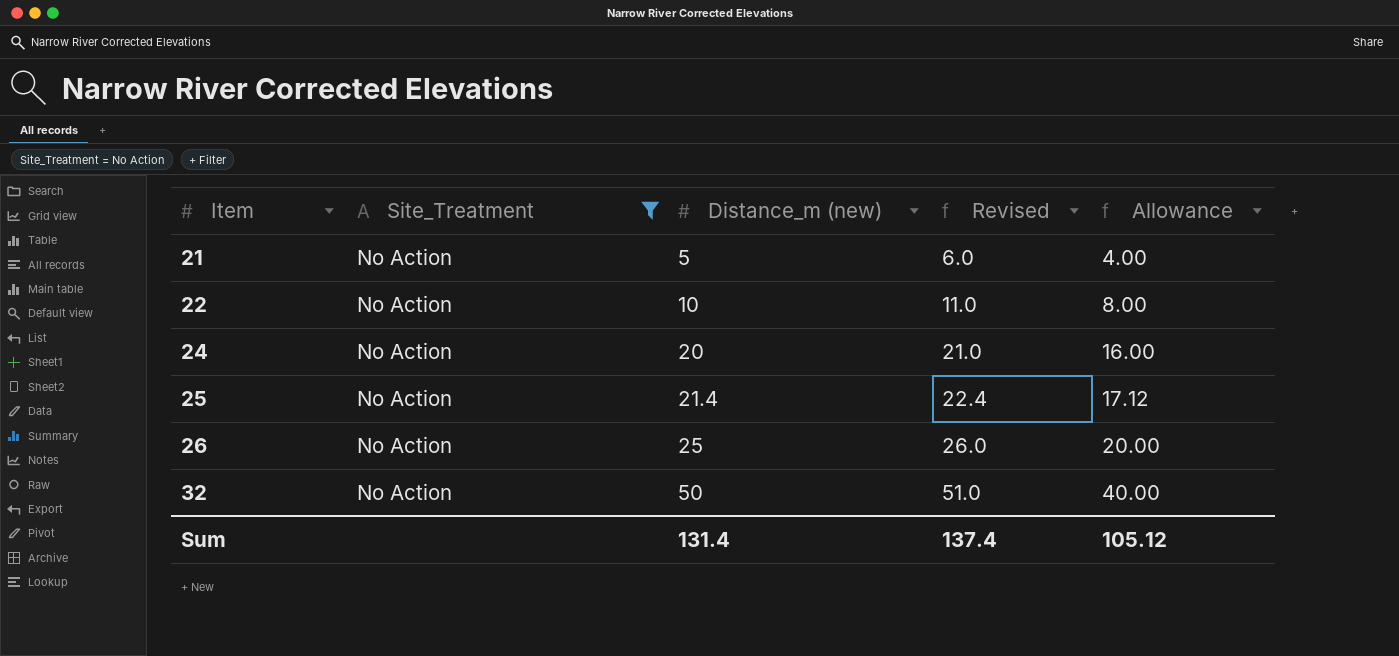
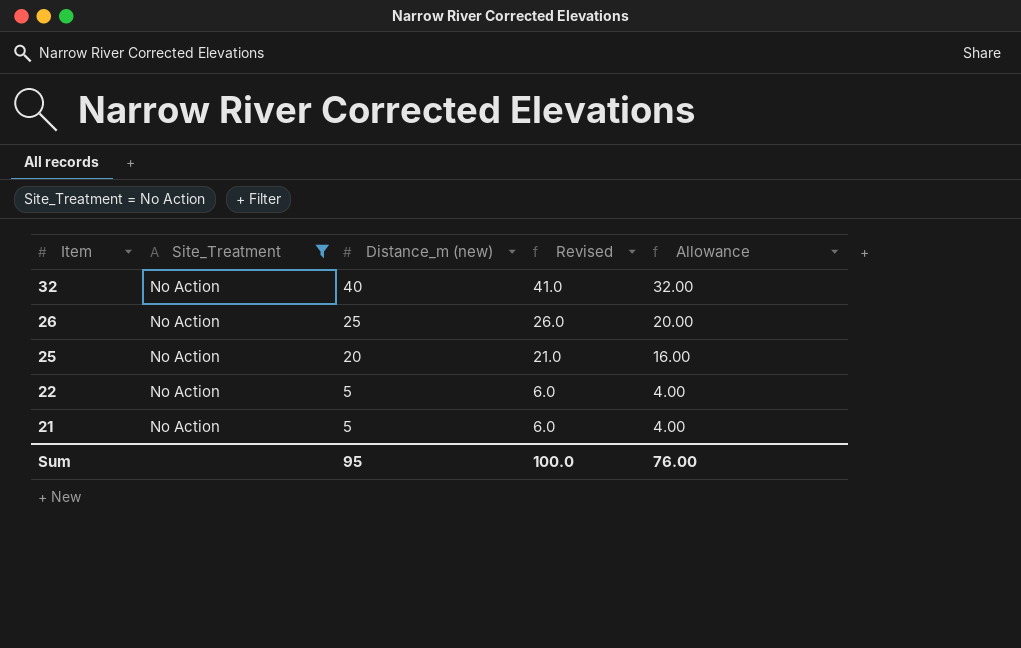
row order: Item ascending -> Item descending
row 24: No Action | 20 | 21.0 | 16.00 -> none
32 | Distance_m (new): 50 -> 40
32 | Revised: 51.0 -> 41.0
32 | Allowance: 40.00 -> 32.00
25 | Distance_m (new): 21.4 -> 20
25 | Revised: 22.4 -> 21.0
25 | Allowance: 17.12 -> 16.00
22 | Distance_m (new): 10 -> 5
22 | Revised: 11.0 -> 6.0
22 | Allowance: 8.00 -> 4.00
Sum | Distance_m (new): 131.4 -> 95
Sum | Revised: 137.4 -> 100.0
Sum | Allowance: 105.12 -> 76.00

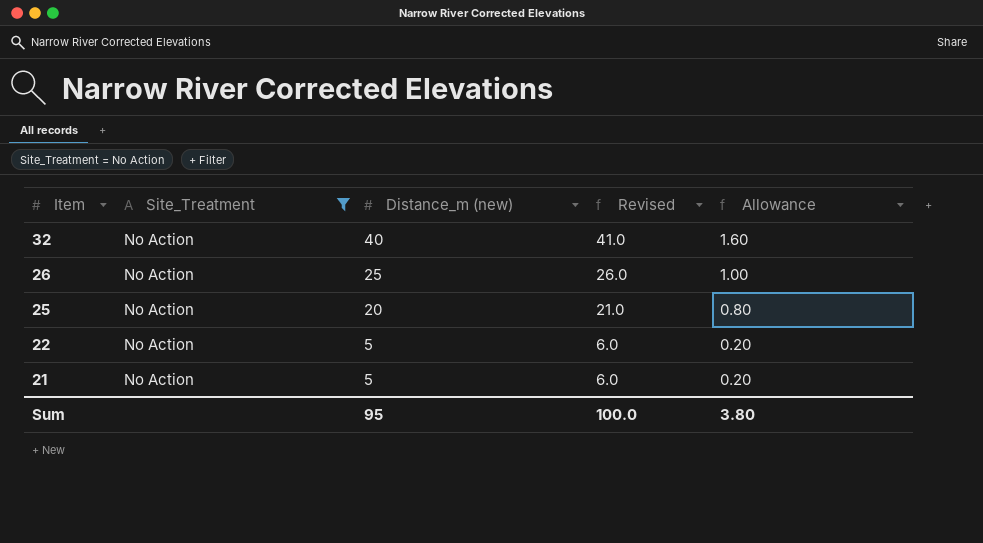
column Allowance | formula: [Distance_m (new)] * 0.8 -> [Distance_m (new)] * 0.04
Sum | Allowance: 76.00 -> 3.80

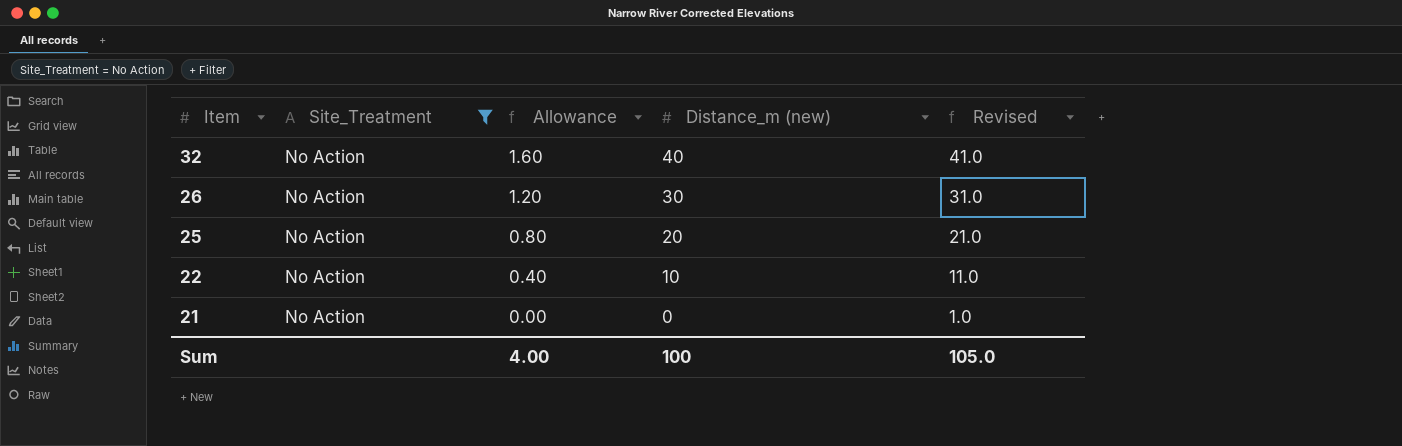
column Allowance | position: 5 -> 3
26 | Allowance: 1.00 -> 1.20
26 | Distance_m (new): 25 -> 30
26 | Revised: 26.0 -> 31.0
22 | Allowance: 0.20 -> 0.40
22 | Distance_m (new): 5 -> 10
22 | Revised: 6.0 -> 11.0
21 | Allowance: 0.20 -> 0.00
21 | Distance_m (new): 5 -> 0
21 | Revised: 6.0 -> 1.0
Sum | Allowance: 3.80 -> 4.00
Sum | Distance_m (new): 95 -> 100
Sum | Revised: 100.0 -> 105.0

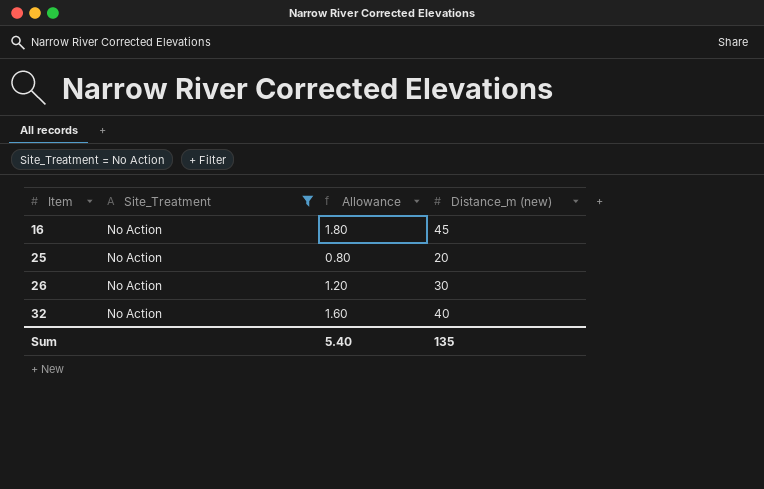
row order: Item descending -> Item ascending
column Revised | formula: [Distance_m (new)] + 1 -> none
row 22: No Action | 0.40 | 10 | 11.0 -> none
row 21: No Action | 0.00 | 0 | 1.0 -> none
row 16: none -> No Action | 1.80 | 45
Sum | Allowance: 4.00 -> 5.40
Sum | Distance_m (new): 100 -> 135

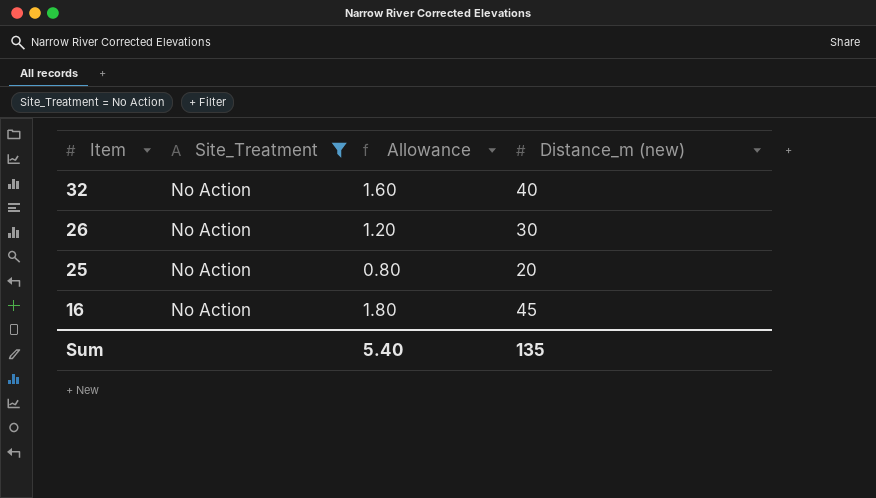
row order: Item ascending -> Item descending

